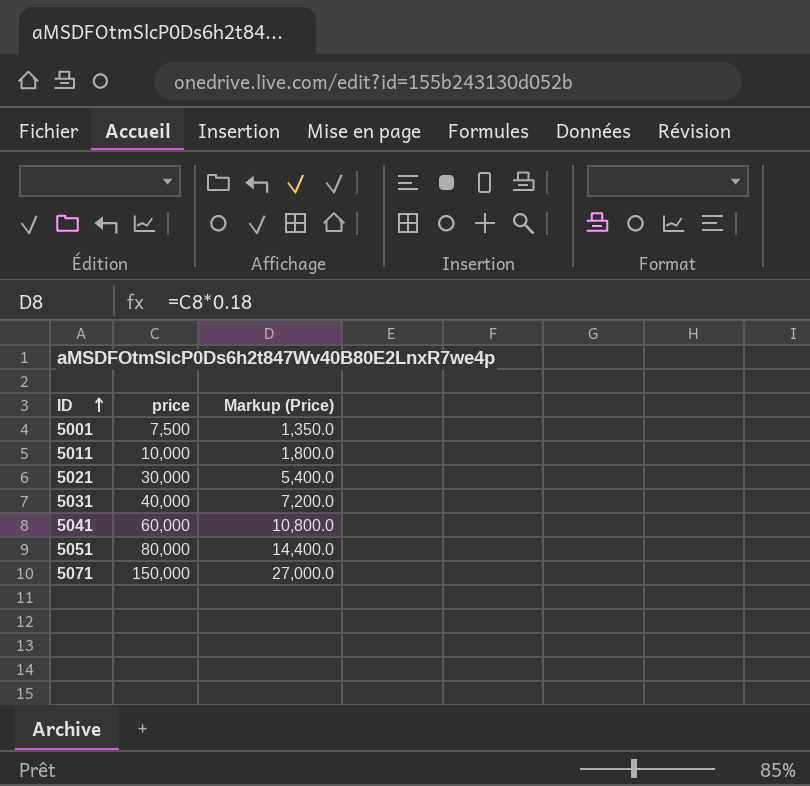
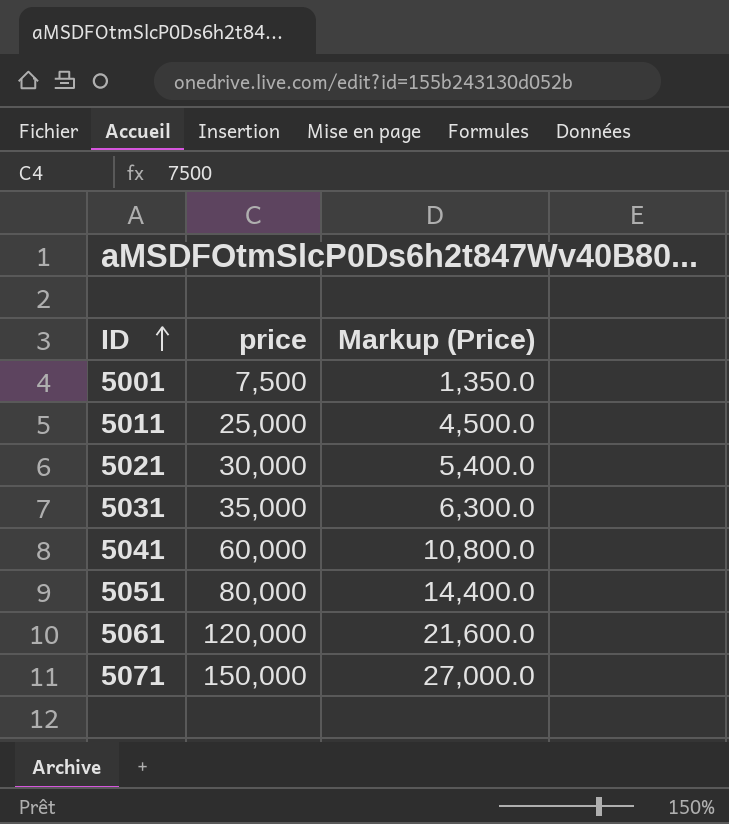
5011 | price: 10,000 -> 25,000
5011 | Markup (Price): 1,800.0 -> 4,500.0
5031 | price: 40,000 -> 35,000
5031 | Markup (Price): 7,200.0 -> 6,300.0
row 5061: none -> 120,000 | 21,600.0

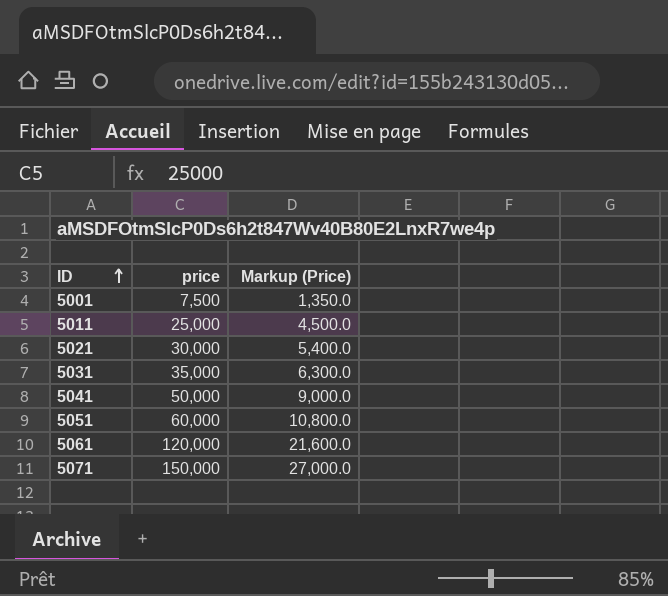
5041 | price: 60,000 -> 50,000
5041 | Markup (Price): 10,800.0 -> 9,000.0
5051 | price: 80,000 -> 60,000
5051 | Markup (Price): 14,400.0 -> 10,800.0

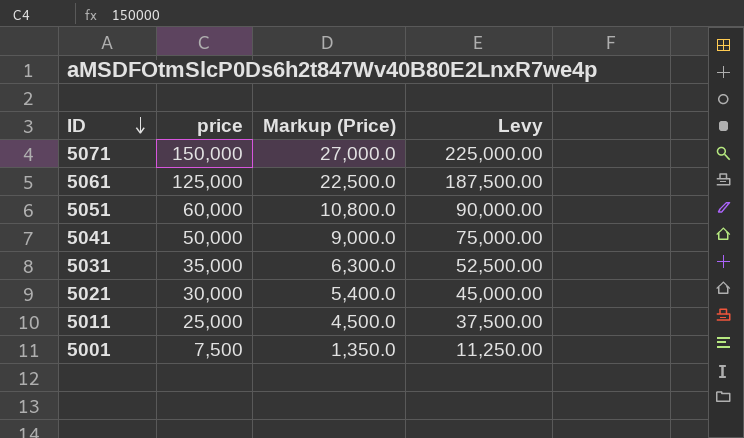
row order: ID ascending -> ID descending
column Levy | formula: none -> [price] * 1.5
5061 | price: 120,000 -> 125,000
5061 | Markup (Price): 21,600.0 -> 22,500.0

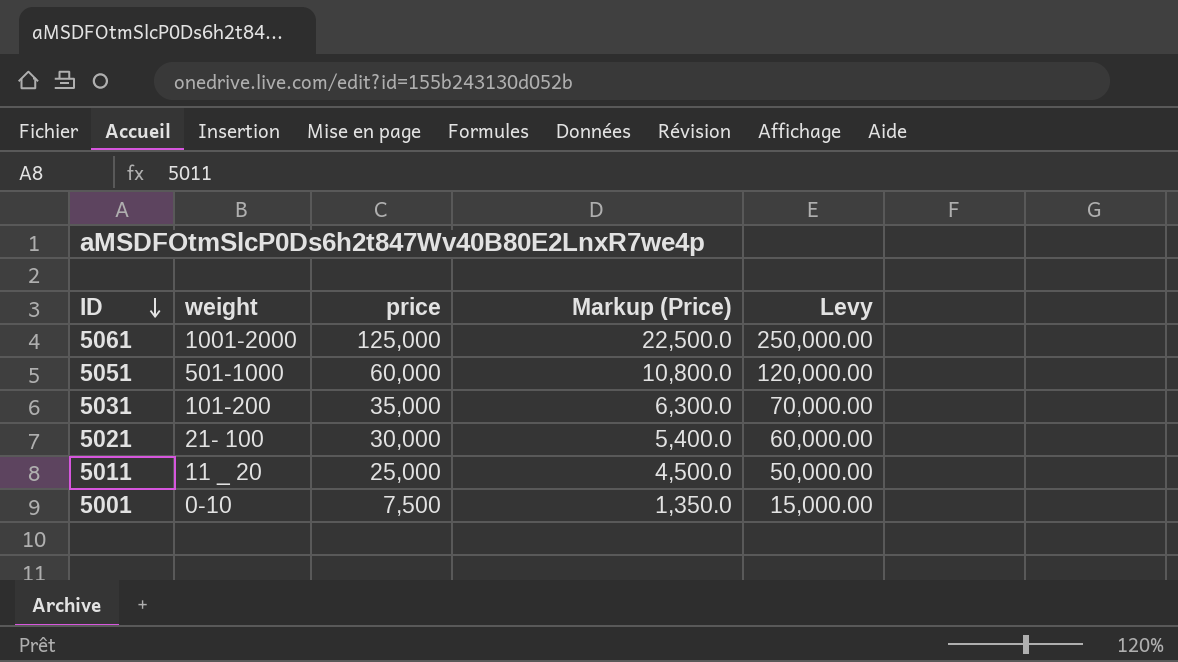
column weight | position: none -> 2
column Levy | formula: [price] * 1.5 -> [price] * 2
row 5071: 150,000 | 27,000.0 | 225,000.00 -> none
row 5041: 50,000 | 9,000.0 | 75,000.00 -> none

